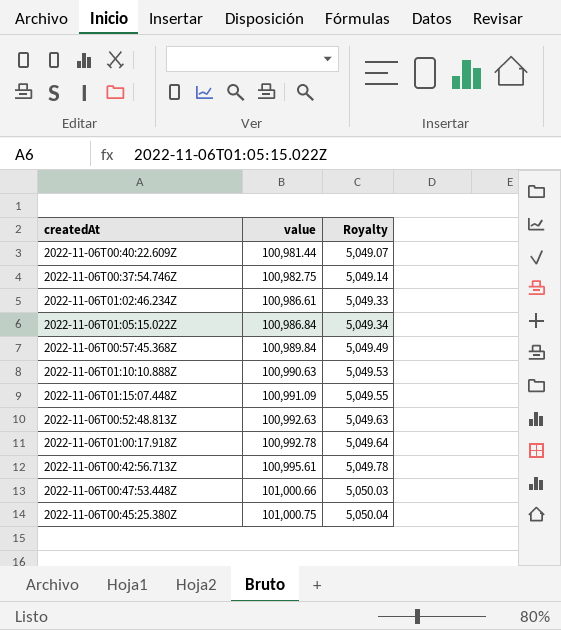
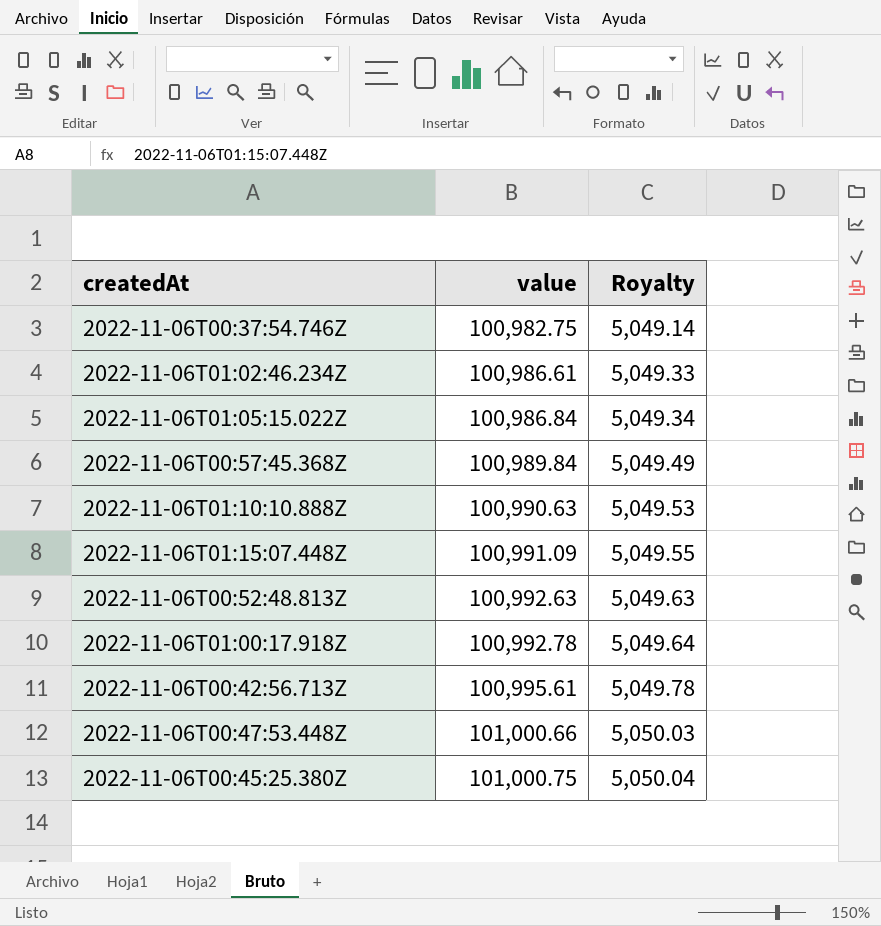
row 2022-11-06T00:40:22.609Z: 100,981.44 | 5,049.07 -> none

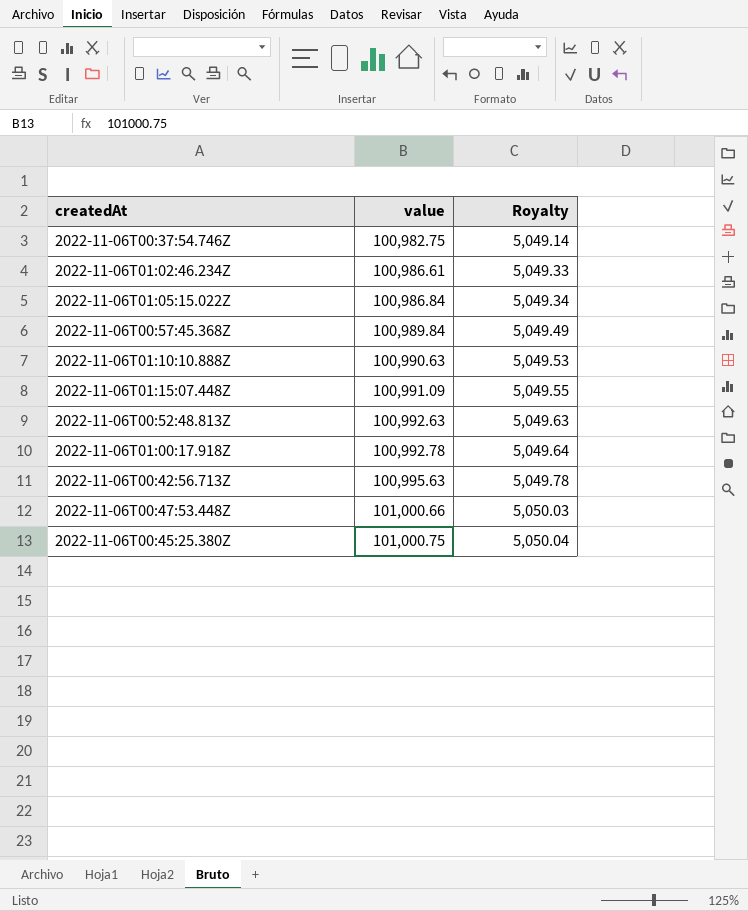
2022-11-06T00:42:56.713Z | value: 100,995.61 -> 100,995.63

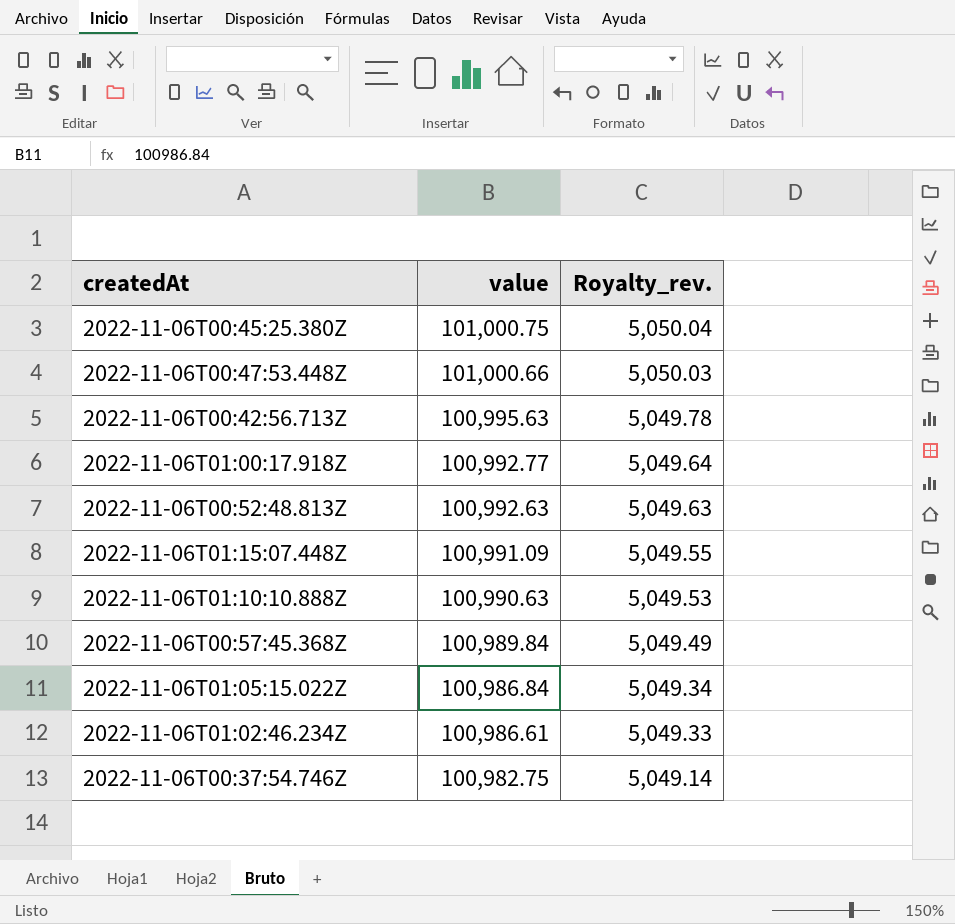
row order: value ascending -> value descending
column name: Royalty -> Royalty_rev.
2022-11-06T01:00:17.918Z | value: 100,992.78 -> 100,992.77

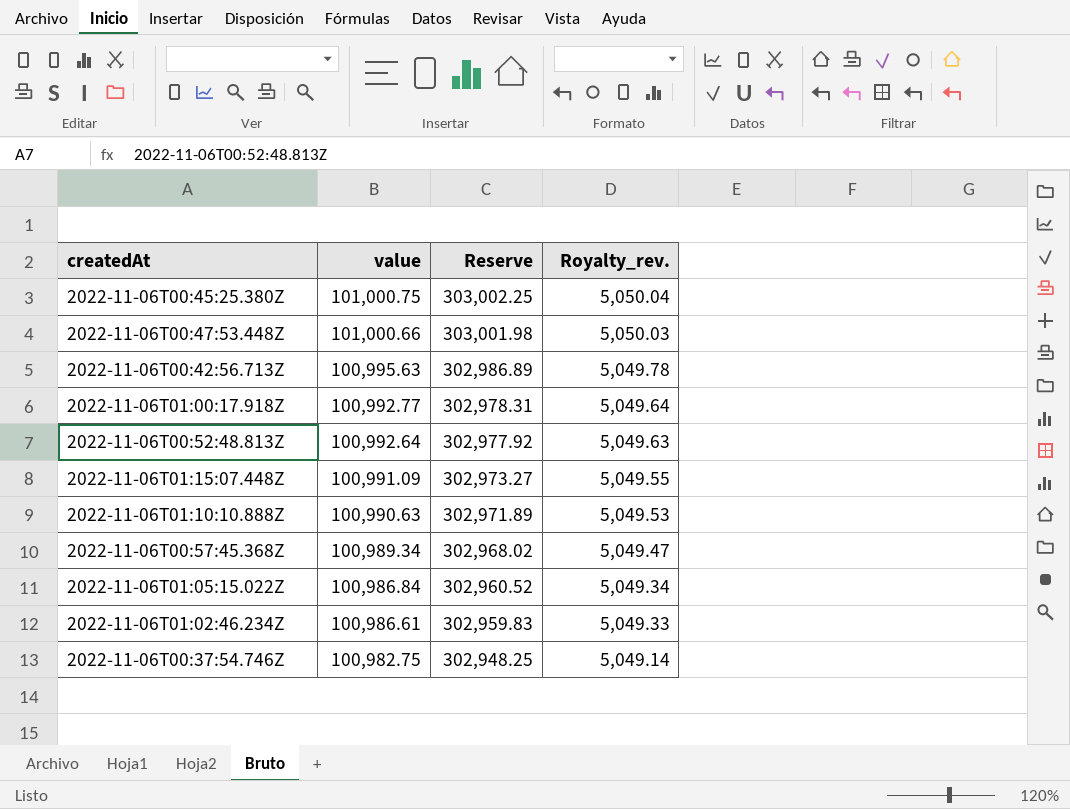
column Reserve | formula: none -> [value] * 3
2022-11-06T00:52:48.813Z | value: 100,992.63 -> 100,992.64
2022-11-06T00:57:45.368Z | value: 100,989.84 -> 100,989.34
2022-11-06T00:57:45.368Z | Royalty_rev.: 5,049.49 -> 5,049.47

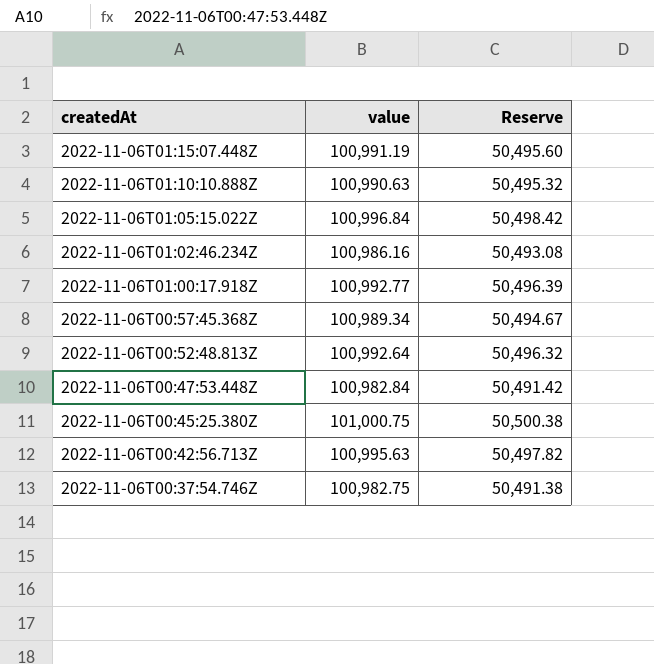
row order: value descending -> createdAt descending
column Royalty_rev. | formula: [value] * 0.05 -> none
column Reserve | formula: [value] * 3 -> [value] * 0.5
2022-11-06T01:15:07.448Z | value: 100,991.09 -> 100,991.19
2022-11-06T01:05:15.022Z | value: 100,986.84 -> 100,996.84
2022-11-06T01:02:46.234Z | value: 100,986.61 -> 100,986.16
2022-11-06T00:47:53.448Z | value: 101,000.66 -> 100,982.84

